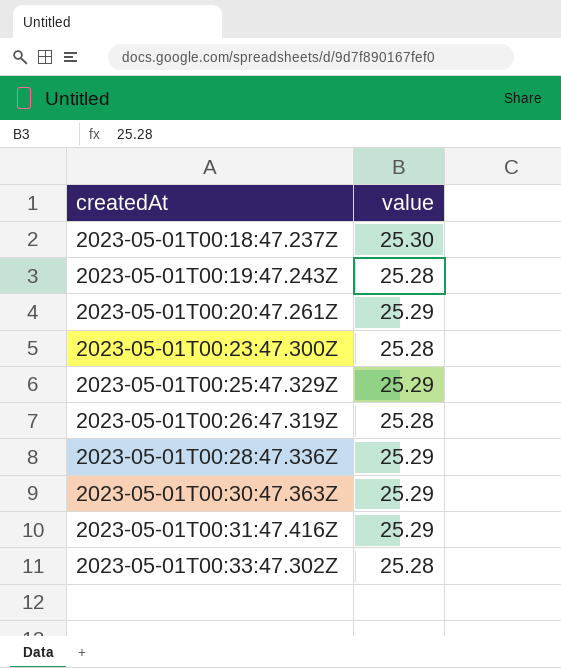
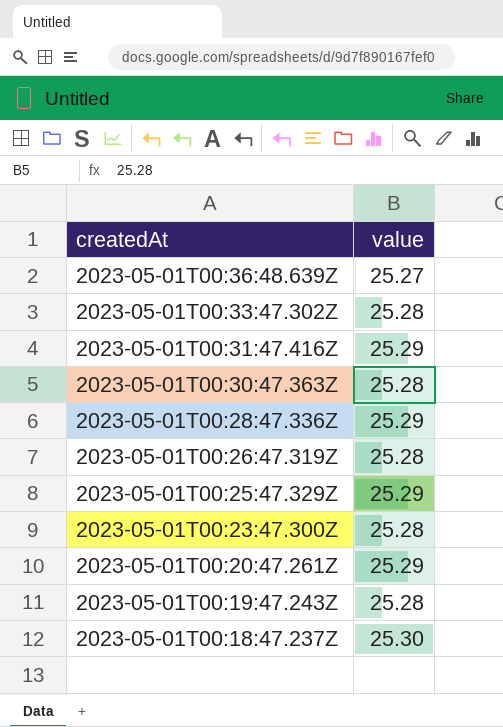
row order: createdAt ascending -> createdAt descending
row 2023-05-01T00:36:48.639Z: none -> 25.27
2023-05-01T00:30:47.363Z | value: 25.29 -> 25.28

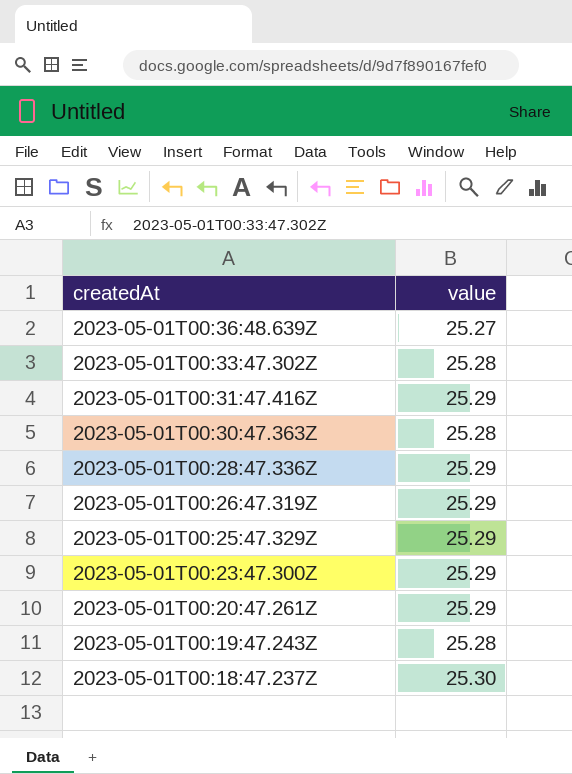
2023-05-01T00:26:47.319Z | value: 25.28 -> 25.29
2023-05-01T00:23:47.300Z | value: 25.28 -> 25.29

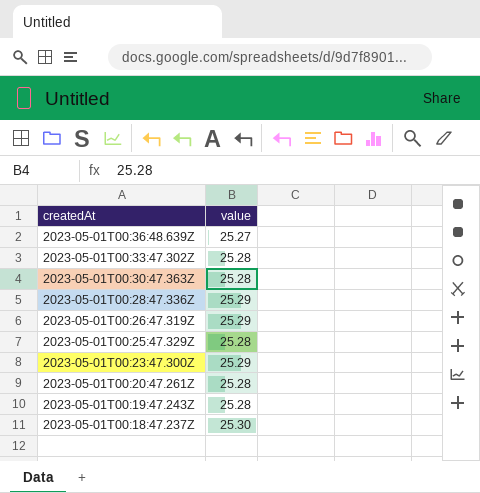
row 2023-05-01T00:31:47.416Z: 25.29 -> none
2023-05-01T00:25:47.329Z | value: 25.29 -> 25.28
2023-05-01T00:20:47.261Z | value: 25.29 -> 25.28

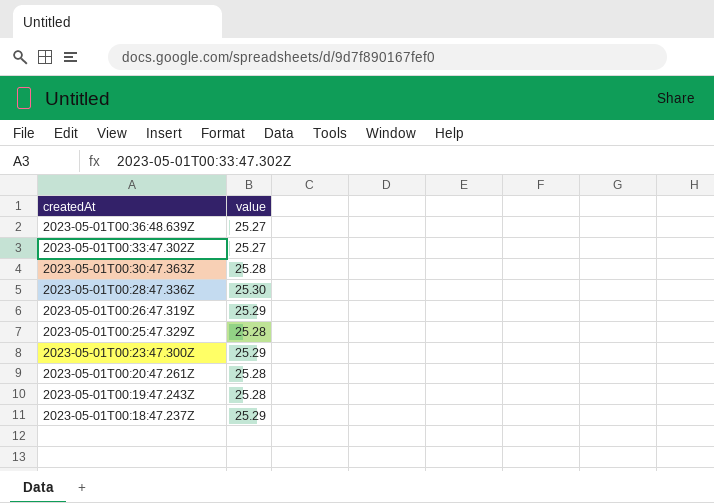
2023-05-01T00:33:47.302Z | value: 25.28 -> 25.27
2023-05-01T00:28:47.336Z | value: 25.29 -> 25.30
2023-05-01T00:18:47.237Z | value: 25.30 -> 25.29

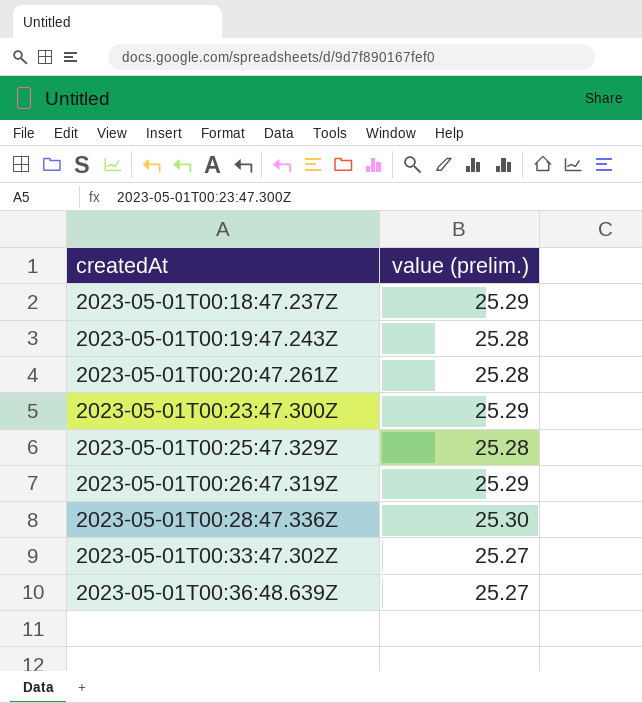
row order: createdAt descending -> createdAt ascending
column name: value -> value (prelim.)
row 2023-05-01T00:30:47.363Z: 25.28 -> none

